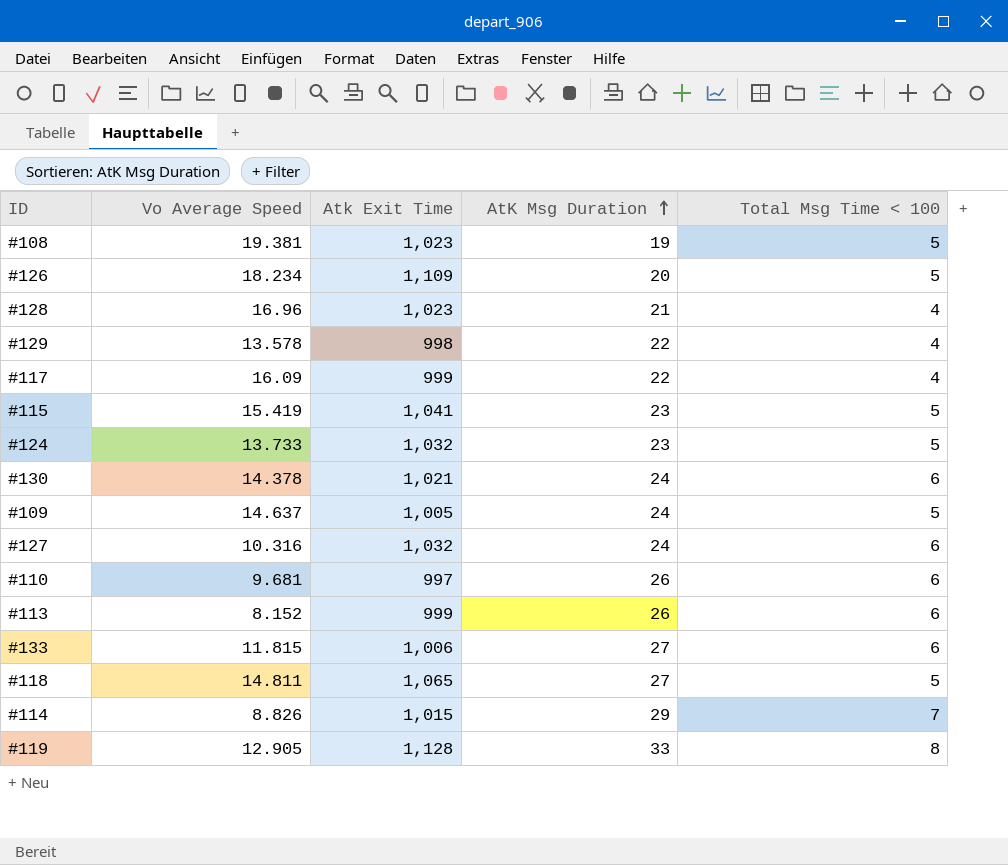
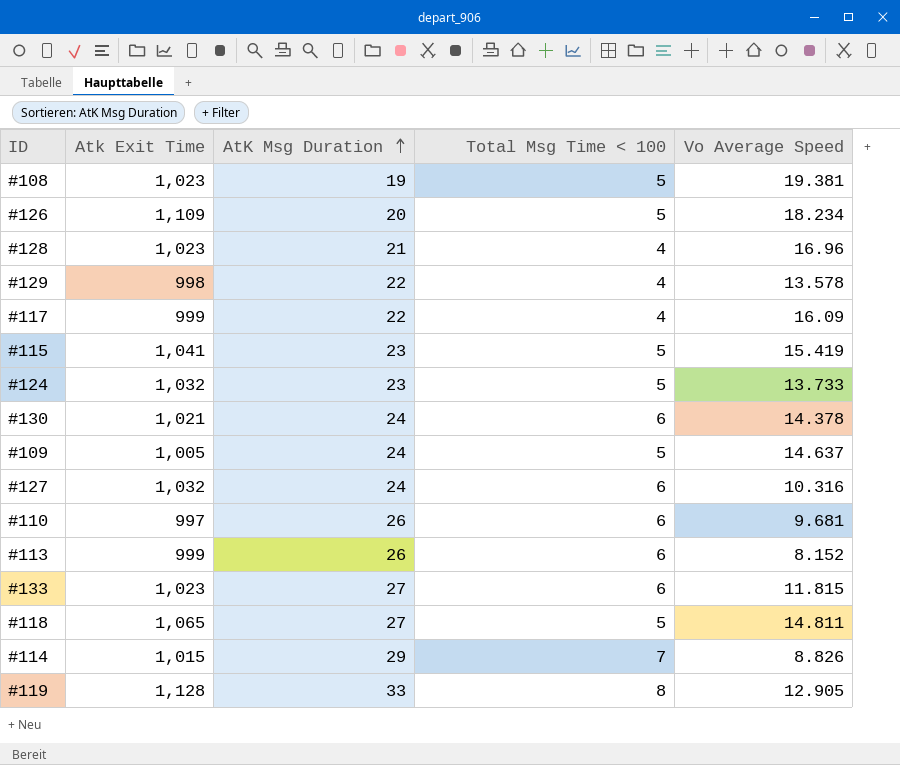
column Vo Average Speed | position: 2 -> 5
#133 | Atk Exit Time: 1,006 -> 1,023

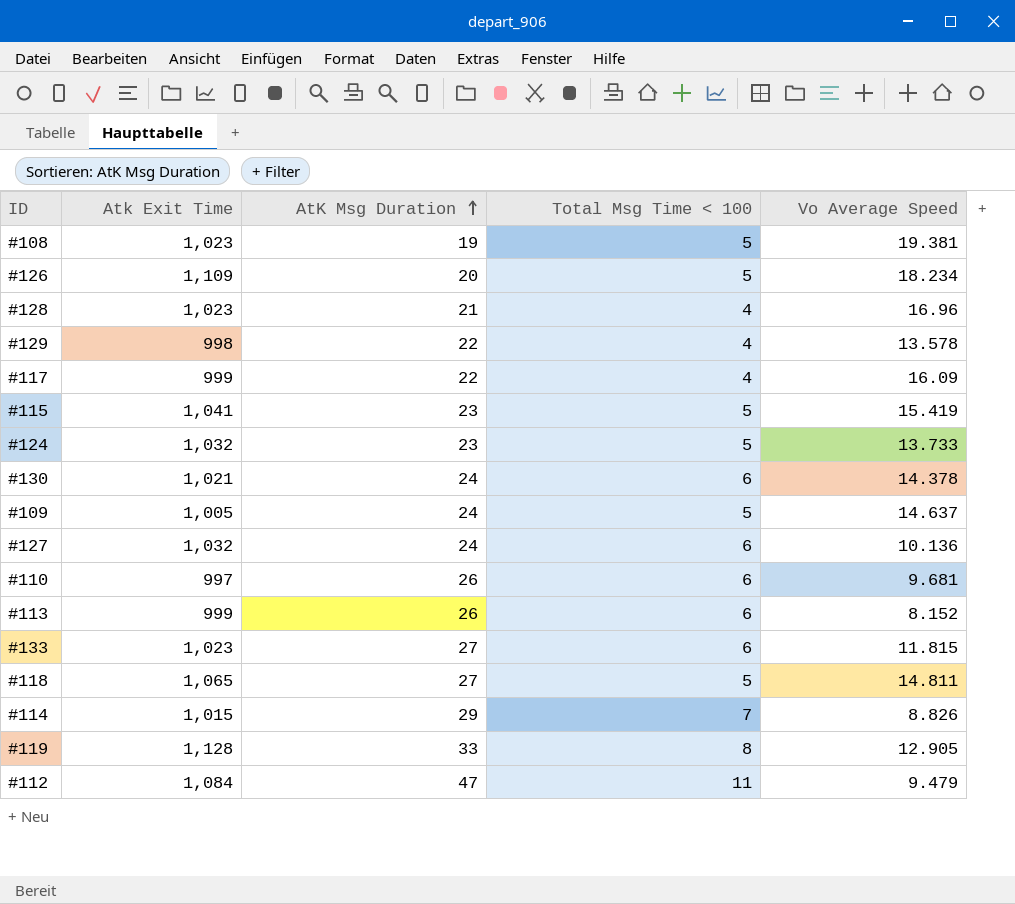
#127 | Vo Average Speed: 10.316 -> 10.136
row #112: none -> 1,084 | 47 | 11 | 9.479

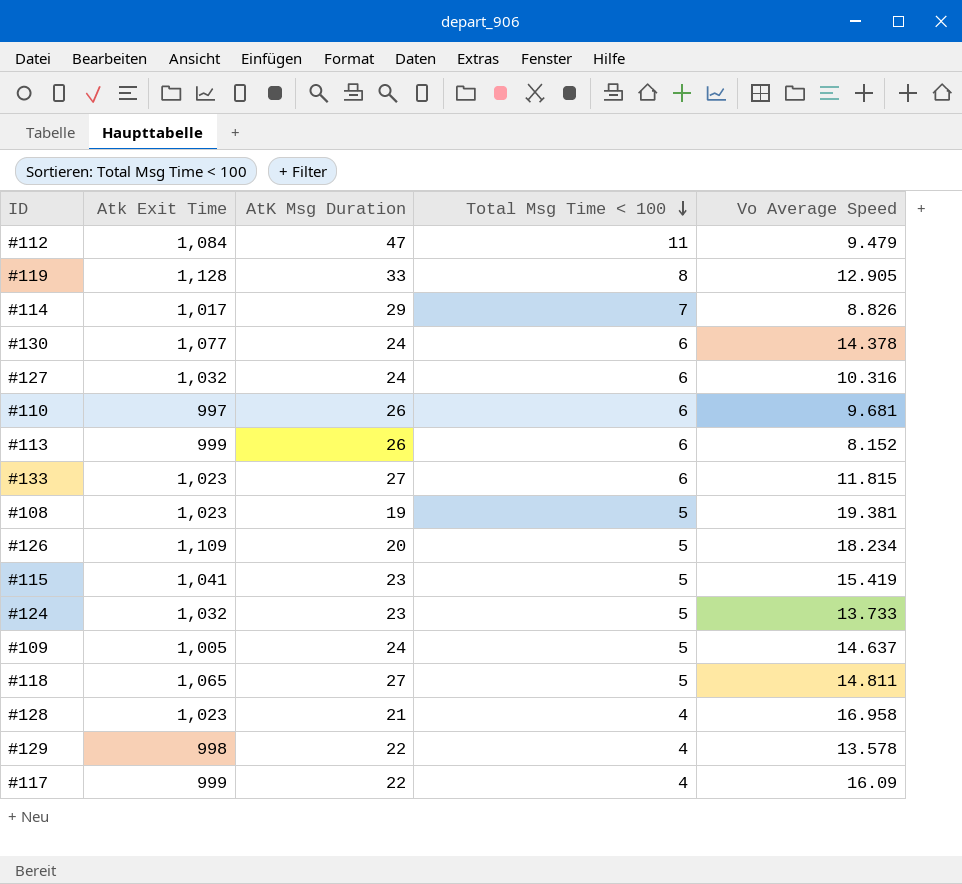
row order: AtK Msg Duration ascending -> Total Msg Time < 100 descending
#114 | Atk Exit Time: 1,015 -> 1,017
#130 | Atk Exit Time: 1,021 -> 1,077
#127 | Vo Average Speed: 10.136 -> 10.316
#128 | Vo Average Speed: 16.96 -> 16.958

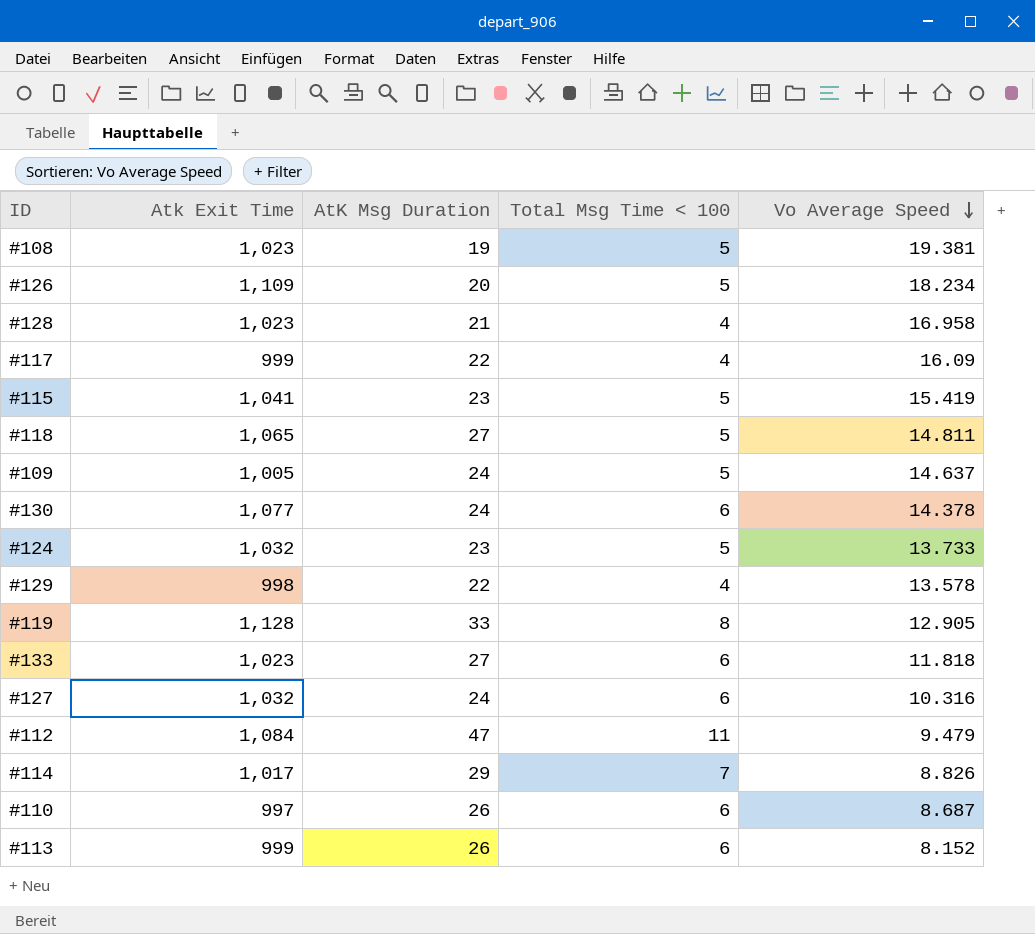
row order: Total Msg Time < 100 descending -> Vo Average Speed descending
#133 | Vo Average Speed: 11.815 -> 11.818
#110 | Vo Average Speed: 9.681 -> 8.687

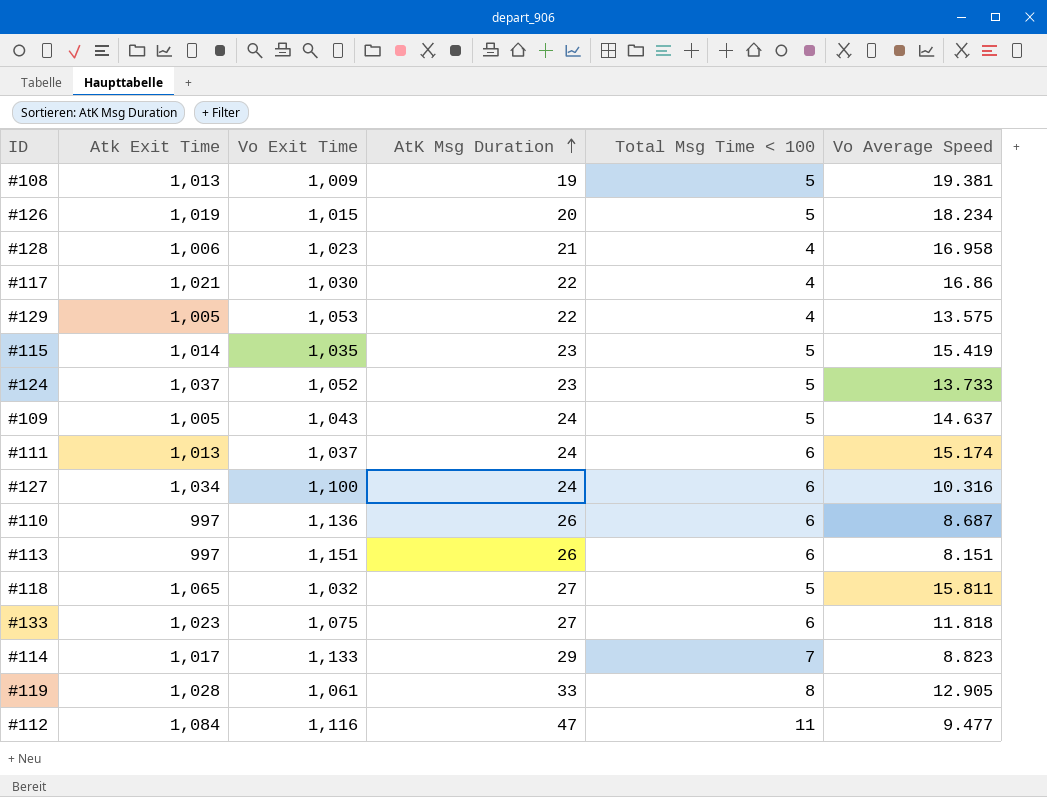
row order: Vo Average Speed descending -> AtK Msg Duration ascending
column Vo Exit Time | position: none -> 3
row #130: 1,077 | 24 | 6 | 14.378 -> none
#108 | Atk Exit Time: 1,023 -> 1,013
#126 | Atk Exit Time: 1,109 -> 1,019
#128 | Atk Exit Time: 1,023 -> 1,006
#117 | Atk Exit Time: 999 -> 1,021
#117 | Vo Average Speed: 16.09 -> 16.86
#129 | Atk Exit Time: 998 -> 1,005
#129 | Vo Average Speed: 13.578 -> 13.575
#115 | Atk Exit Time: 1,041 -> 1,014
#124 | Atk Exit Time: 1,032 -> 1,037
row #111: none -> 1,013 | 1,037 | 24 | 6 | 15.174
#127 | Atk Exit Time: 1,032 -> 1,034
#113 | Atk Exit Time: 999 -> 997
#113 | Vo Average Speed: 8.152 -> 8.151
#118 | Vo Average Speed: 14.811 -> 15.811
#114 | Vo Average Speed: 8.826 -> 8.823
#119 | Atk Exit Time: 1,128 -> 1,028
#112 | Vo Average Speed: 9.479 -> 9.477

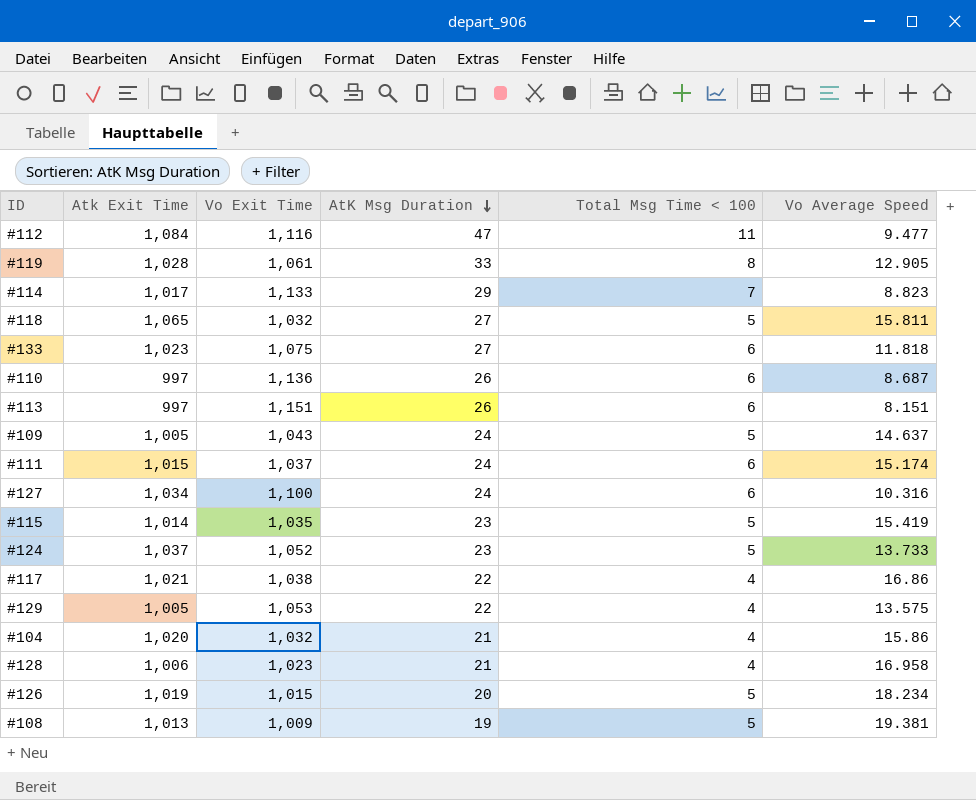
row order: AtK Msg Duration ascending -> AtK Msg Duration descending
#111 | Atk Exit Time: 1,013 -> 1,015
#117 | Vo Exit Time: 1,030 -> 1,038
row #104: none -> 1,020 | 1,032 | 21 | 4 | 15.86

